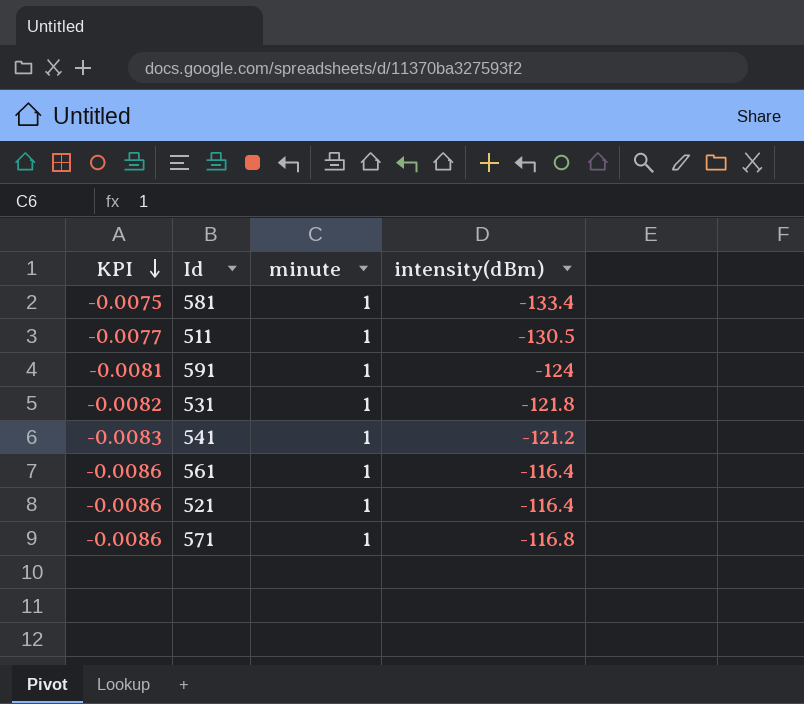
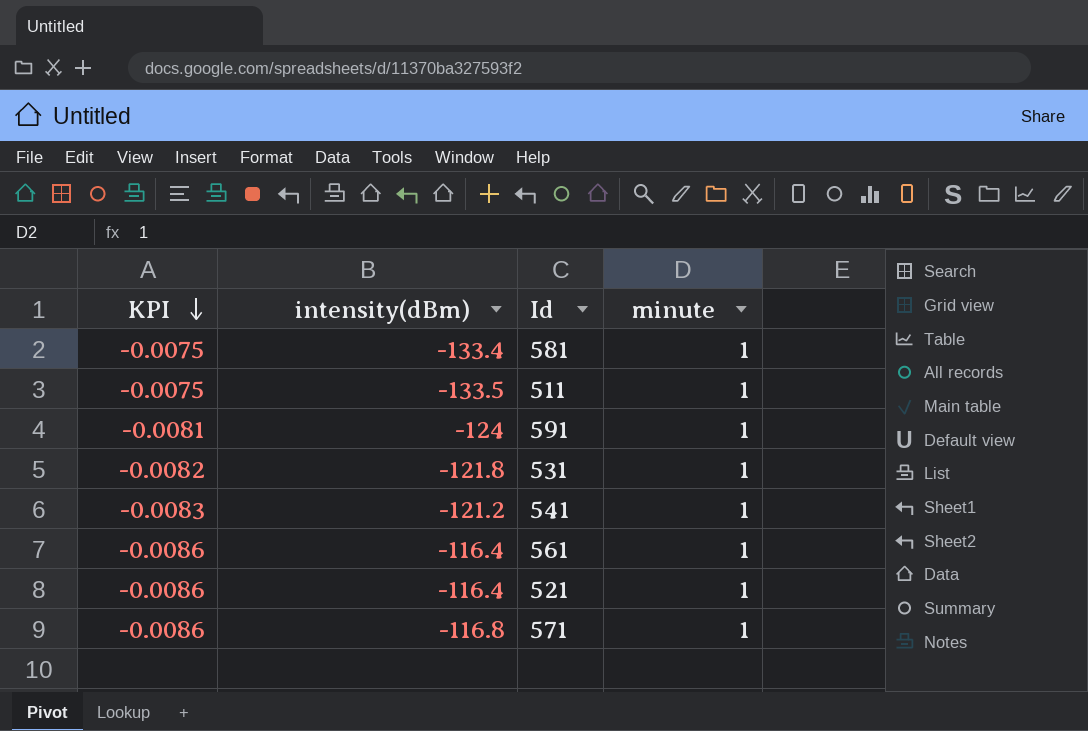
column intensity(dBm) | position: 4 -> 2
511 | KPI: -0.0077 -> -0.0075
511 | intensity(dBm): -130.5 -> -133.5

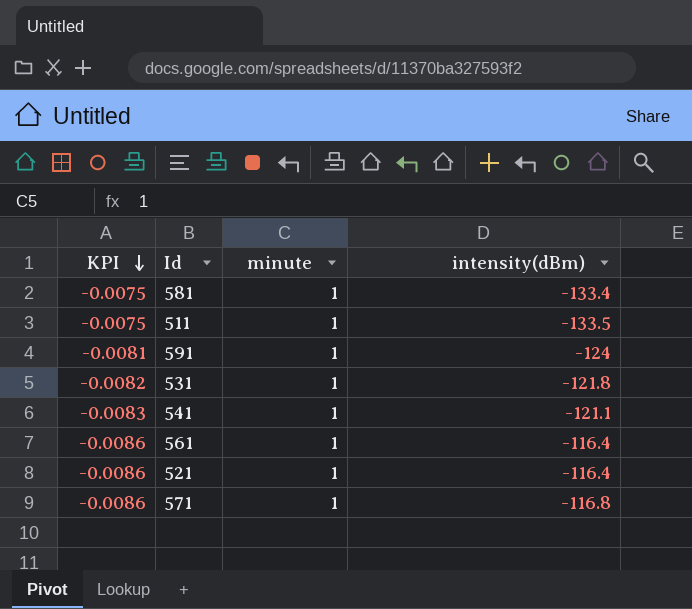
column intensity(dBm) | position: 2 -> 4
541 | intensity(dBm): -121.2 -> -121.1

